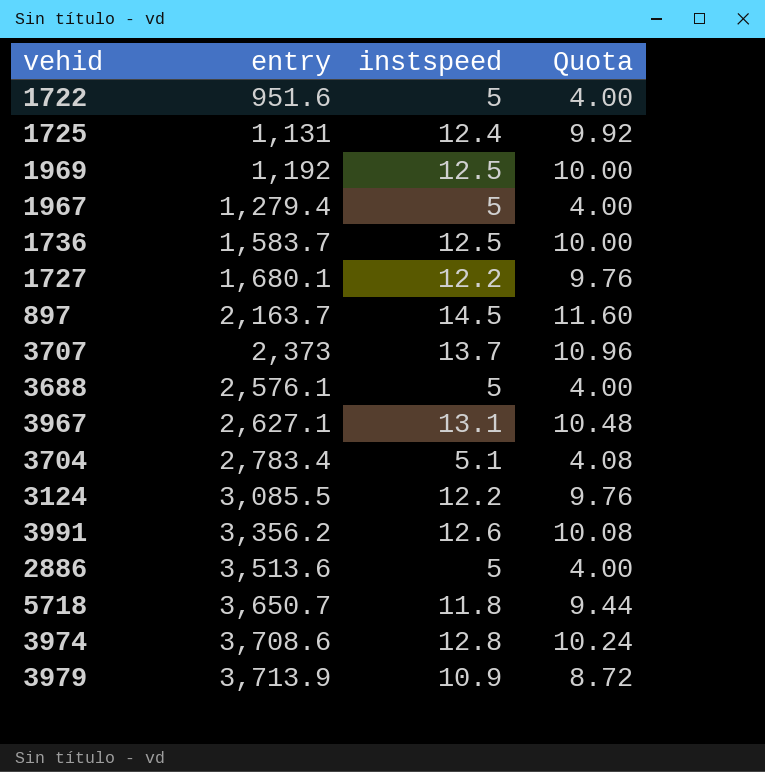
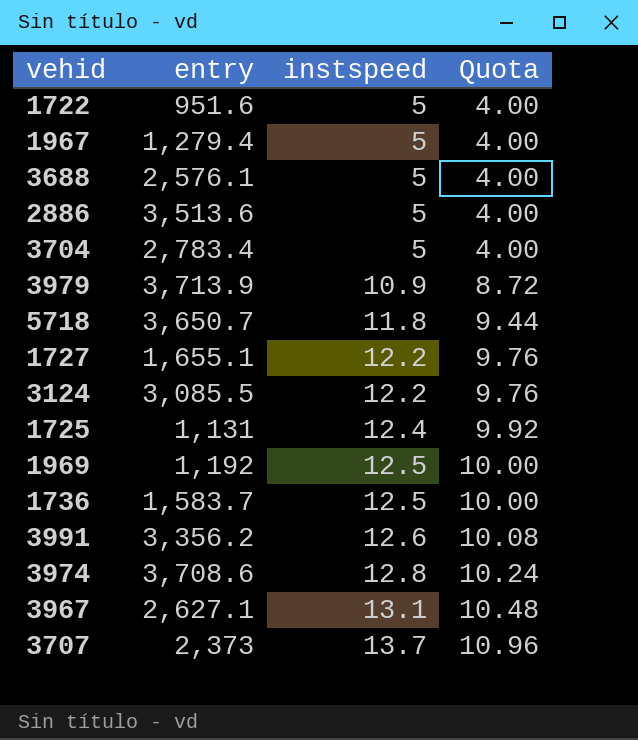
row order: entry ascending -> instspeed ascending
row 897: 2,163.7 | 14.5 | 11.60 -> none
3704 | instspeed: 5.1 -> 5
3704 | Quota: 4.08 -> 4.00
1727 | entry: 1,680.1 -> 1,655.1

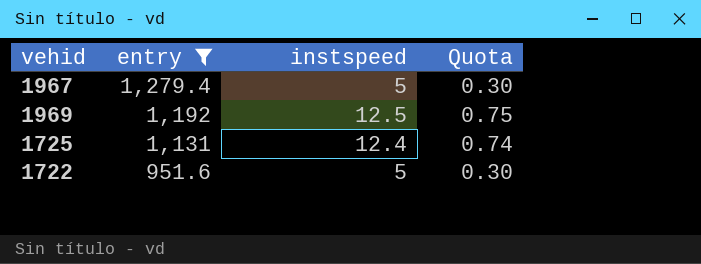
filter: none -> entry <= 1,279.4
row order: instspeed ascending -> entry descending
column Quota | formula: [instspeed] * 0.8 -> [instspeed] * 0.06

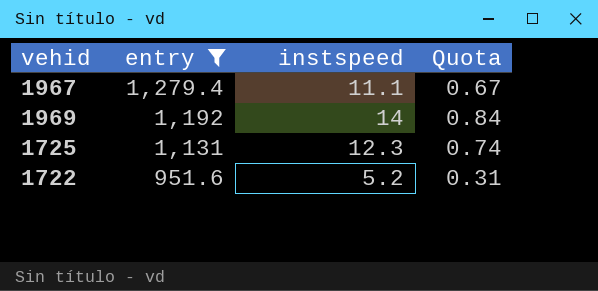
1967 | instspeed: 5 -> 11.1
1967 | Quota: 0.30 -> 0.67
1969 | instspeed: 12.5 -> 14
1969 | Quota: 0.75 -> 0.84
1725 | instspeed: 12.4 -> 12.3
1722 | instspeed: 5 -> 5.2
1722 | Quota: 0.30 -> 0.31

